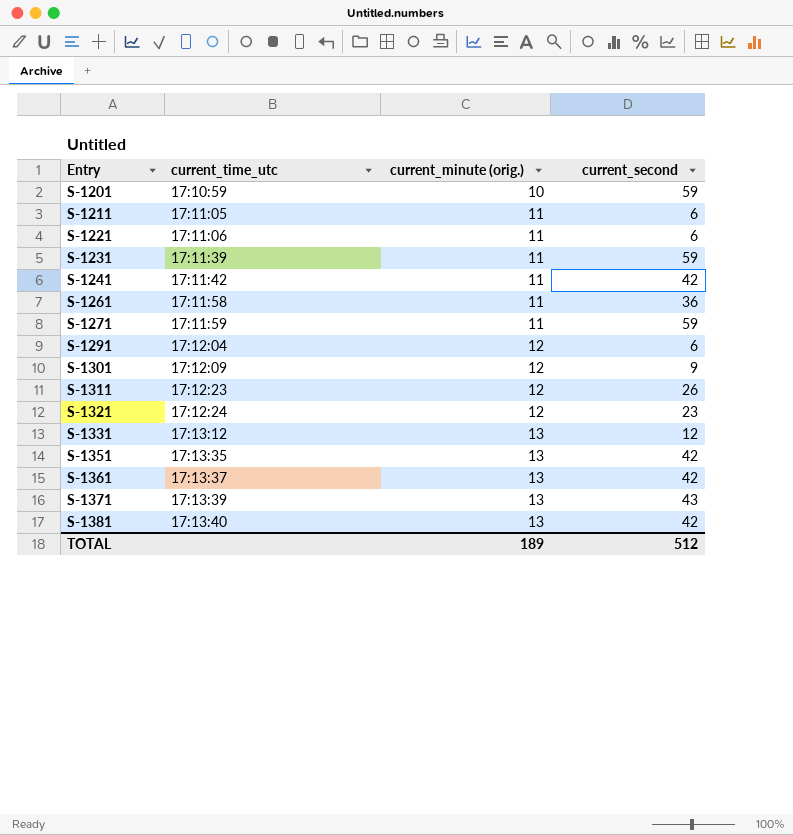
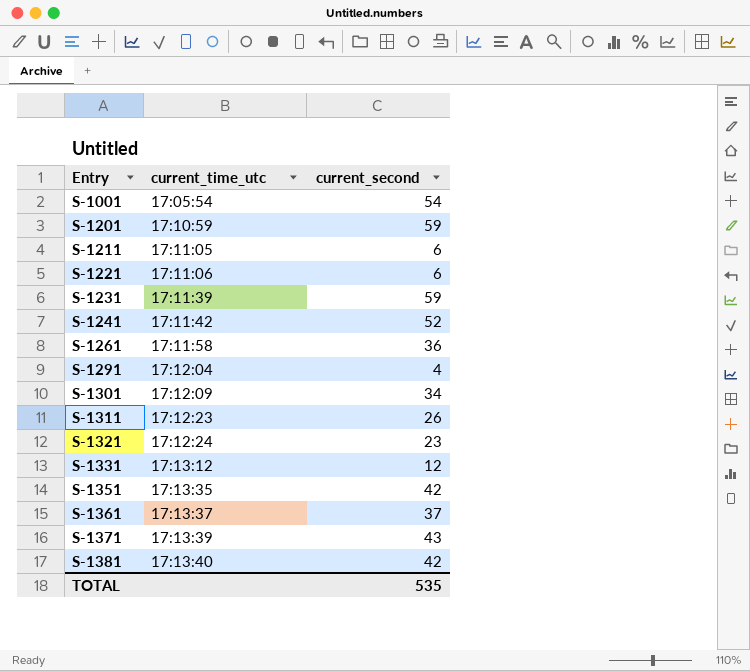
column current_minute (orig.) | position: 3 -> none
row S-1271: 17:11:59 | 11 | 59 -> none
row S-1001: none -> 17:05:54 | 54
S-1241 | current_second: 42 -> 52
S-1291 | current_second: 6 -> 4
S-1301 | current_second: 9 -> 34
S-1361 | current_second: 42 -> 37
TOTAL | current_second: 512 -> 535

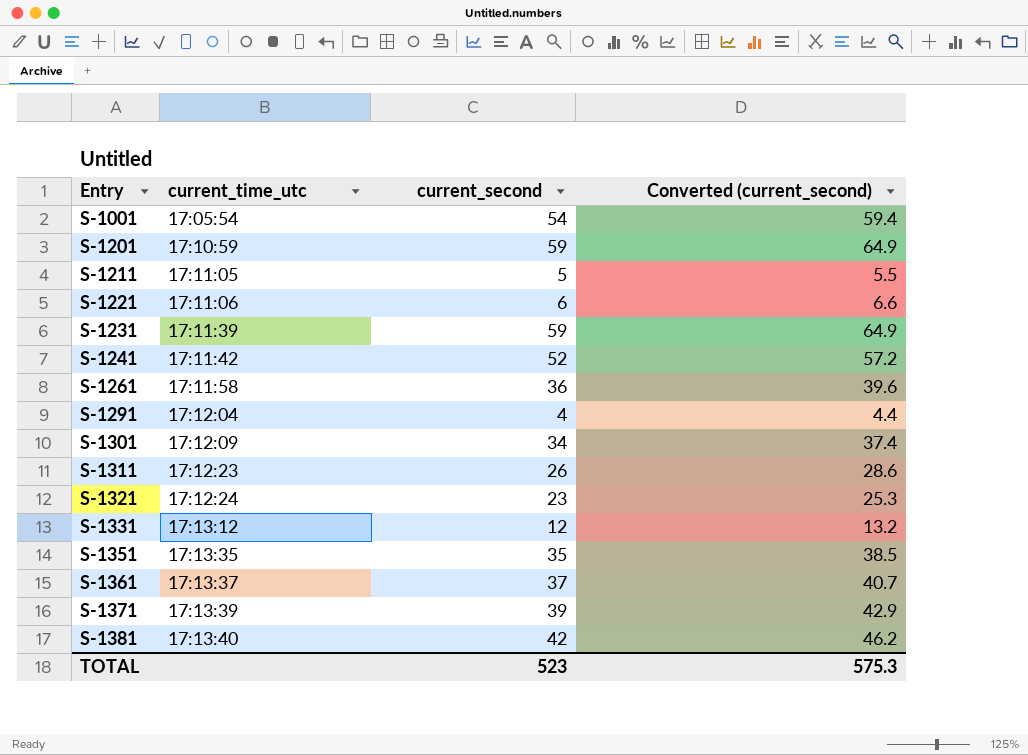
column Converted (current_second) | formula: none -> [current_second] * 1.1
S-1211 | current_second: 6 -> 5
S-1351 | current_second: 42 -> 35
S-1371 | current_second: 43 -> 39
TOTAL | current_second: 535 -> 523

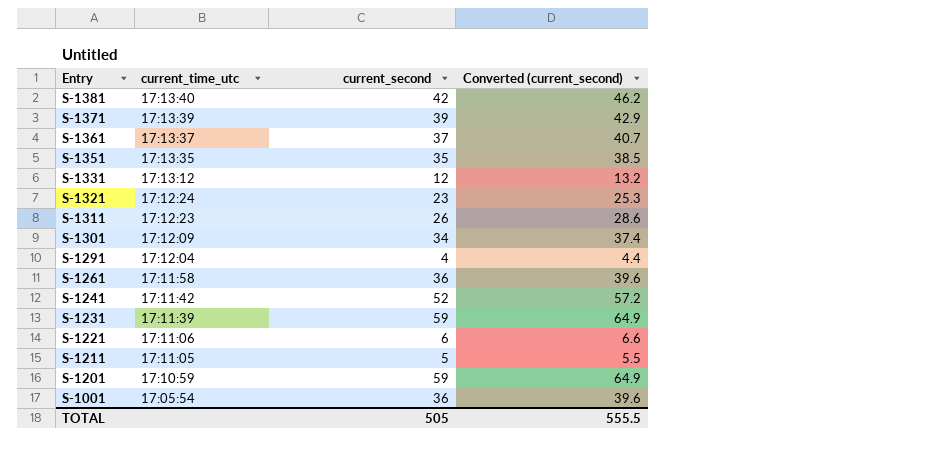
row order: Entry ascending -> Entry descending
S-1001 | current_second: 54 -> 36
S-1001 | Converted (current_second): 59.4 -> 39.6
TOTAL | current_second: 523 -> 505
TOTAL | Converted (current_second): 575.3 -> 555.5

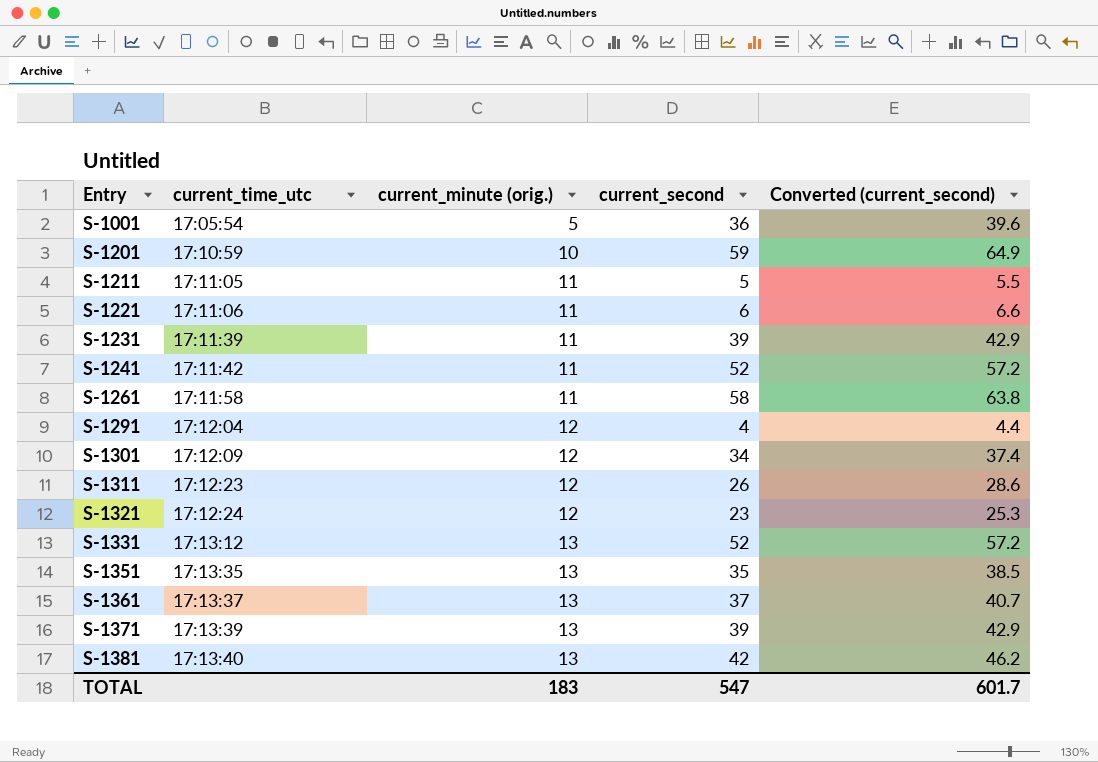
row order: Entry descending -> Entry ascending
column current_minute (orig.) | position: none -> 3
S-1231 | current_second: 59 -> 39
S-1231 | Converted (current_second): 64.9 -> 42.9
S-1261 | current_second: 36 -> 58
S-1261 | Converted (current_second): 39.6 -> 63.8
S-1331 | current_second: 12 -> 52
S-1331 | Converted (current_second): 13.2 -> 57.2
TOTAL | current_second: 505 -> 547
TOTAL | Converted (current_second): 555.5 -> 601.7

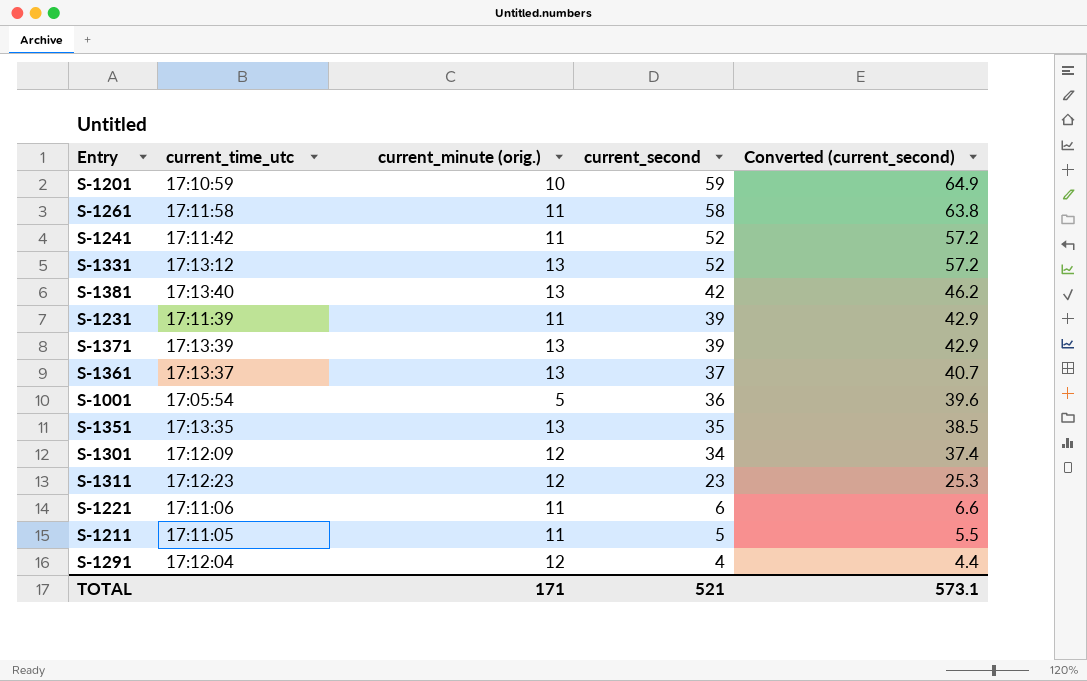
row order: Entry ascending -> current_second descending
row S-1321: 17:12:24 | 12 | 23 | 25.3 -> none
S-1311 | current_second: 26 -> 23
S-1311 | Converted (current_second): 28.6 -> 25.3
TOTAL | current_minute (orig.): 183 -> 171
TOTAL | current_second: 547 -> 521
TOTAL | Converted (current_second): 601.7 -> 573.1

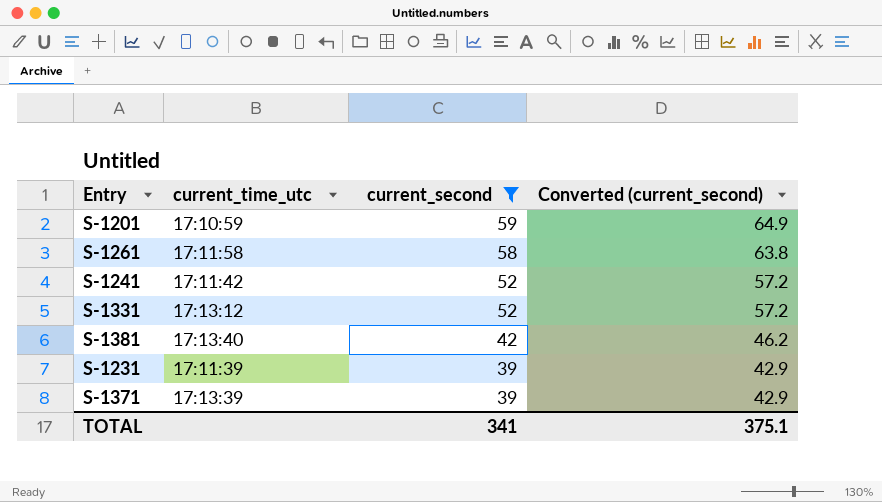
filter: none -> current_second >= 39
column current_minute (orig.) | position: 3 -> none
TOTAL | current_second: 521 -> 341
TOTAL | Converted (current_second): 573.1 -> 375.1

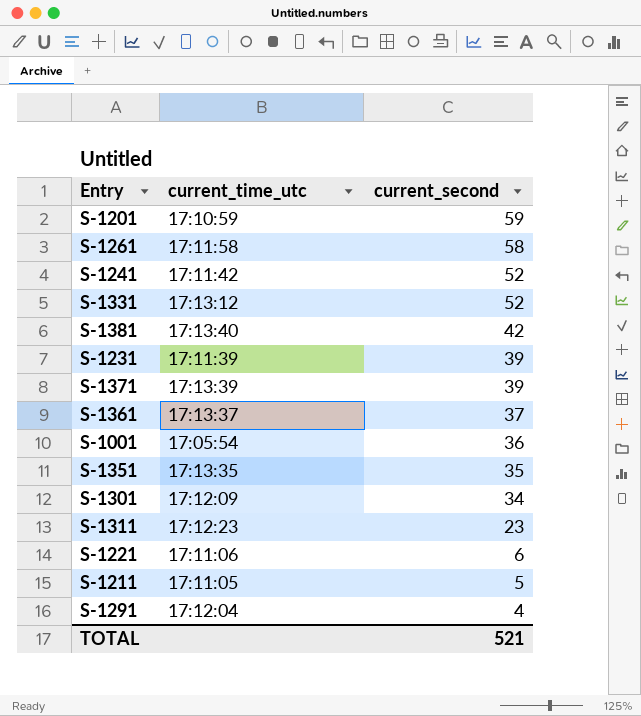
filter: current_second >= 39 -> none
column Converted (current_second) | formula: [current_second] * 1.1 -> none
TOTAL | current_second: 341 -> 521

